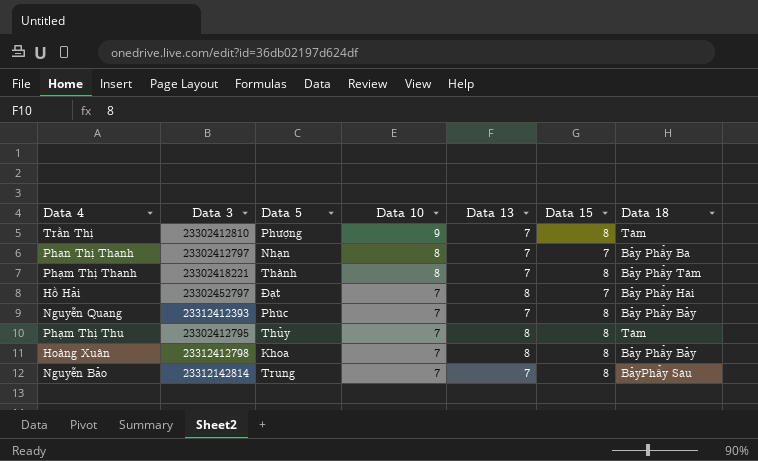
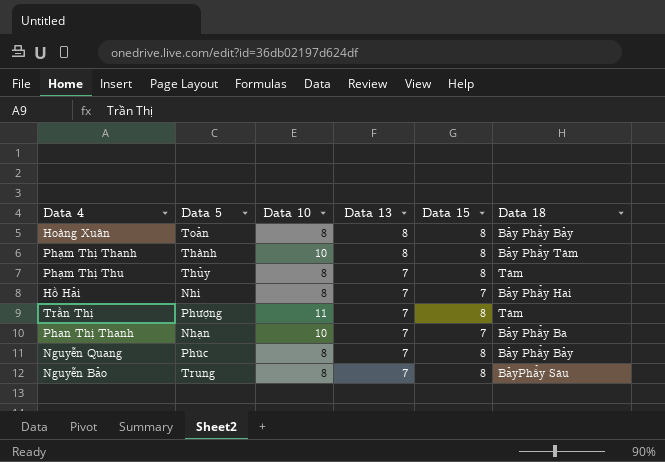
row order: Data 10 descending -> Data 13 descending
column Data 3 | position: 2 -> none
Hoàng Xuân | Data 5: Khoa -> Toản
Hoàng Xuân | Data 10: 7 -> 8
Phạm Thị Thanh | Data 10: 8 -> 10
Phạm Thị Thanh | Data 13: 7 -> 8
Phạm Thị Thu | Data 10: 7 -> 8
Phạm Thị Thu | Data 13: 8 -> 7
Hồ Hải | Data 5: Đạt -> Nhi
Hồ Hải | Data 10: 7 -> 8
Hồ Hải | Data 13: 8 -> 7
Trần Thị | Data 10: 9 -> 11
Phan Thị Thanh | Data 10: 8 -> 10
Nguyễn Quang | Data 10: 7 -> 8
Nguyễn Bảo | Data 10: 7 -> 8

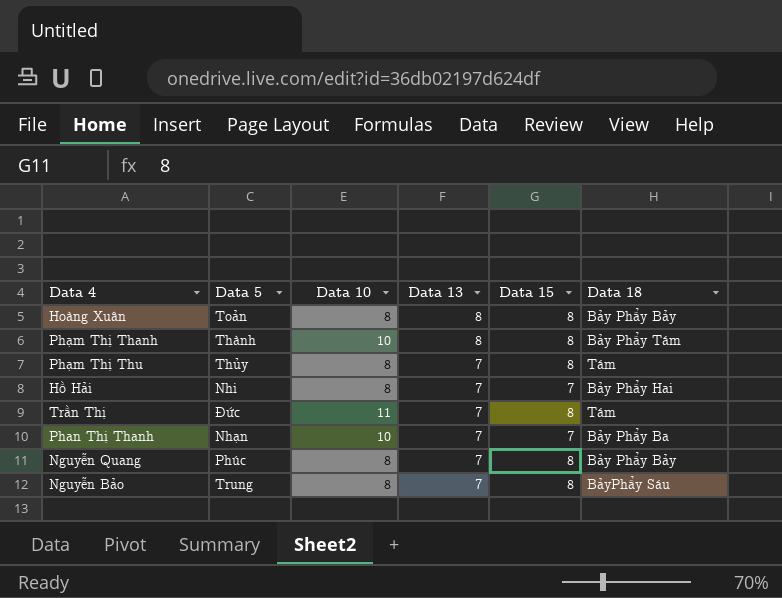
Trần Thị | Data 5: Phượng -> Đức

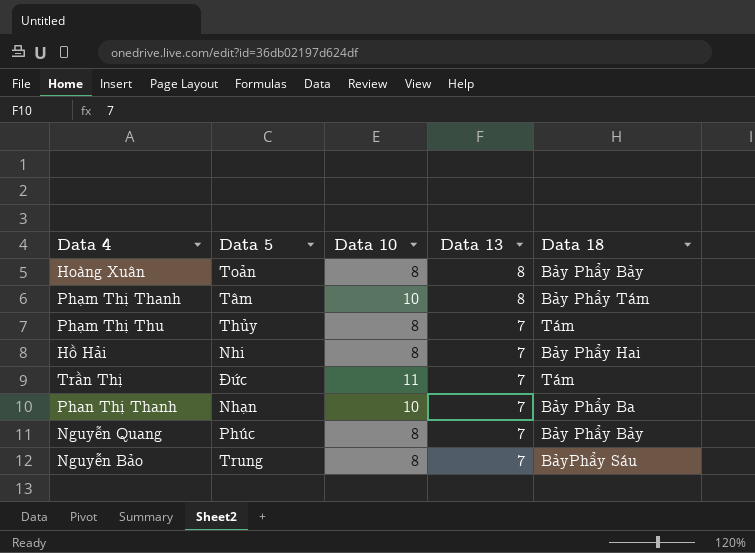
column Data 15 | position: 5 -> none
Phạm Thị Thanh | Data 5: Thành -> Tâm

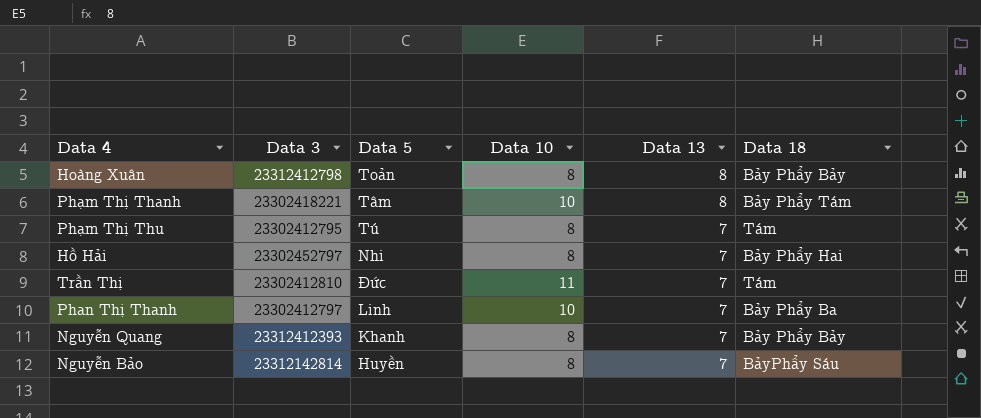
column Data 3 | position: none -> 2
Phạm Thị Thu | Data 5: Thủy -> Tú
Phan Thị Thanh | Data 5: Nhạn -> Linh
Nguyễn Quang | Data 5: Phúc -> Khanh
Nguyễn Bảo | Data 5: Trung -> Huyền

